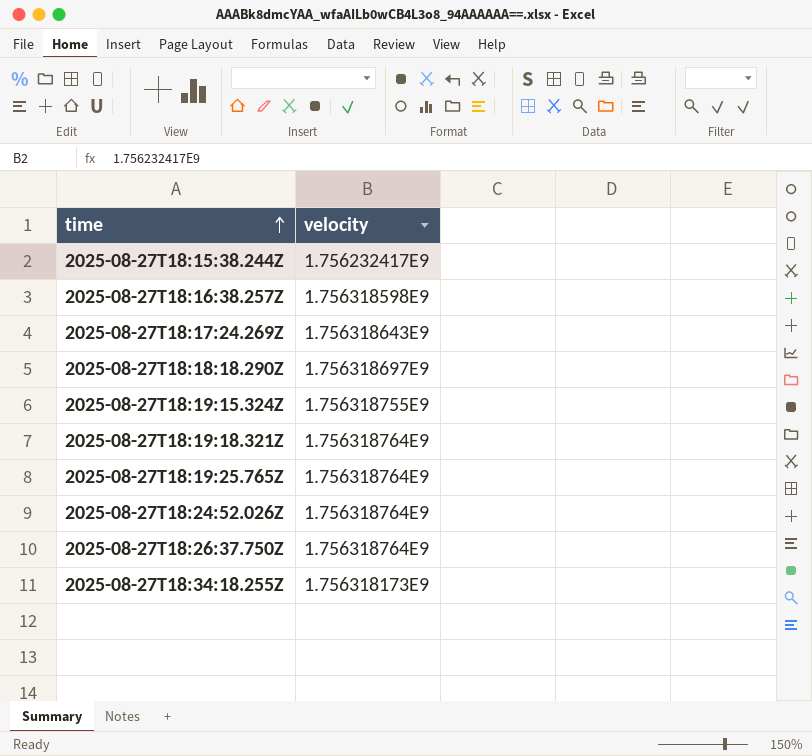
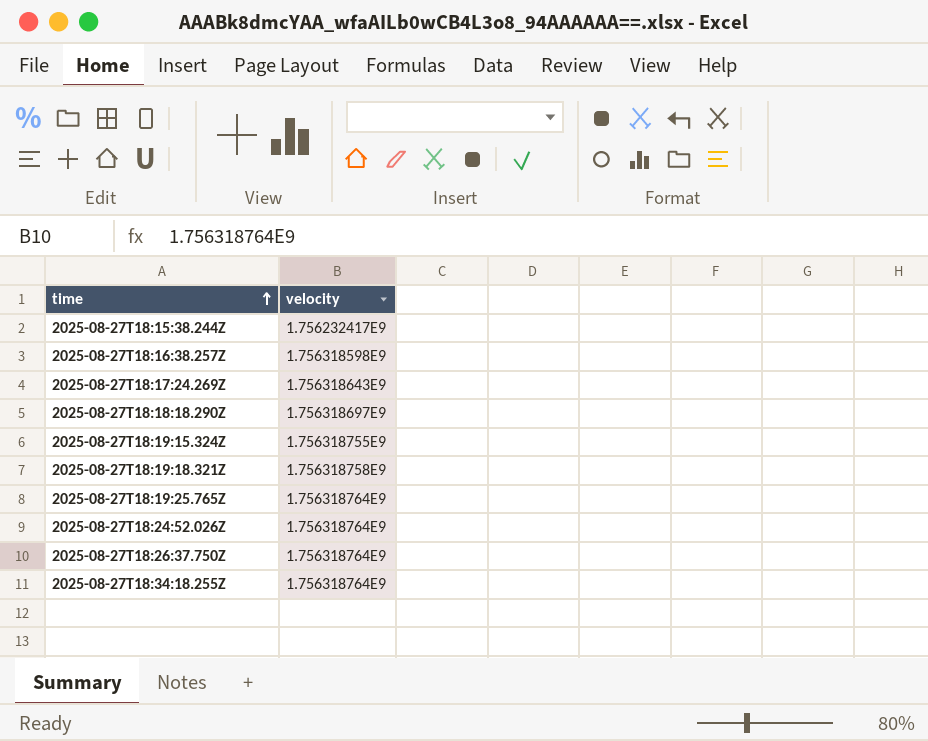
2025-08-27T18:19:18.321Z | velocity: 1.756318764E9 -> 1.756318758E9
2025-08-27T18:34:18.255Z | velocity: 1.756318173E9 -> 1.756318764E9

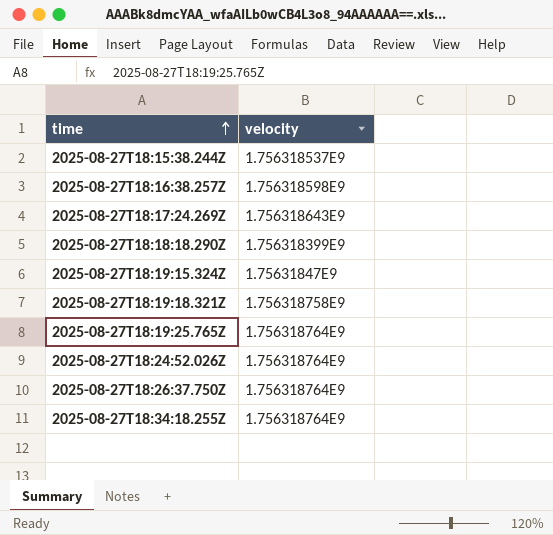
2025-08-27T18:15:38.244Z | velocity: 1.756232417E9 -> 1.756318537E9
2025-08-27T18:18:18.290Z | velocity: 1.756318697E9 -> 1.756318399E9
2025-08-27T18:19:15.324Z | velocity: 1.756318755E9 -> 1.75631847E9

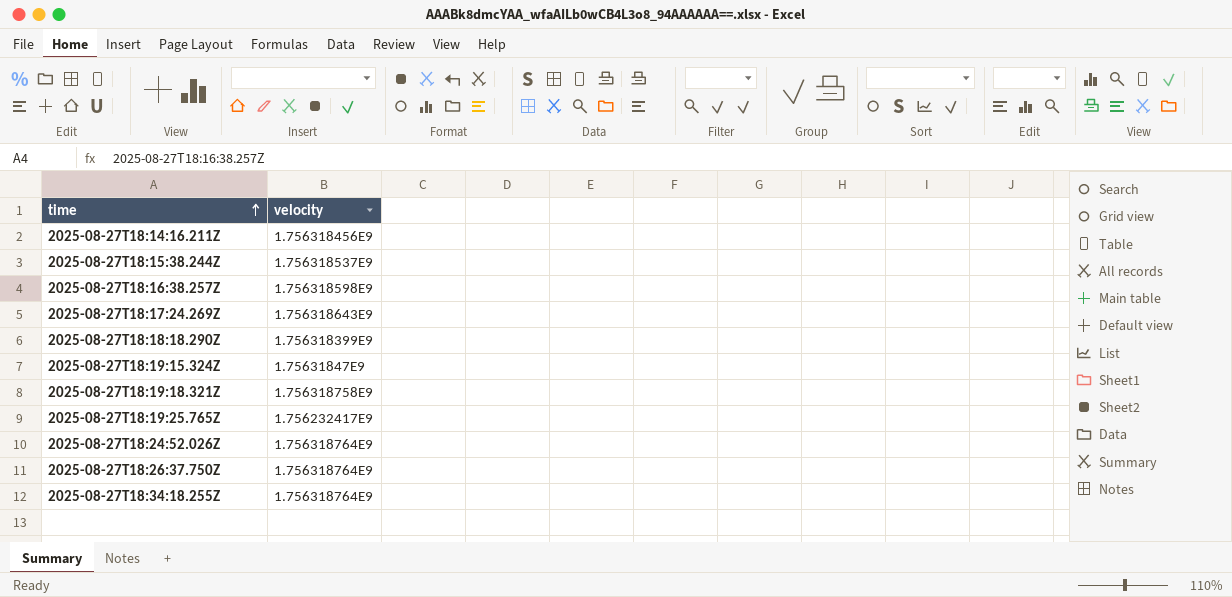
row 2025-08-27T18:14:16.211Z: none -> 1.756318456E9
2025-08-27T18:19:25.765Z | velocity: 1.756318764E9 -> 1.756232417E9

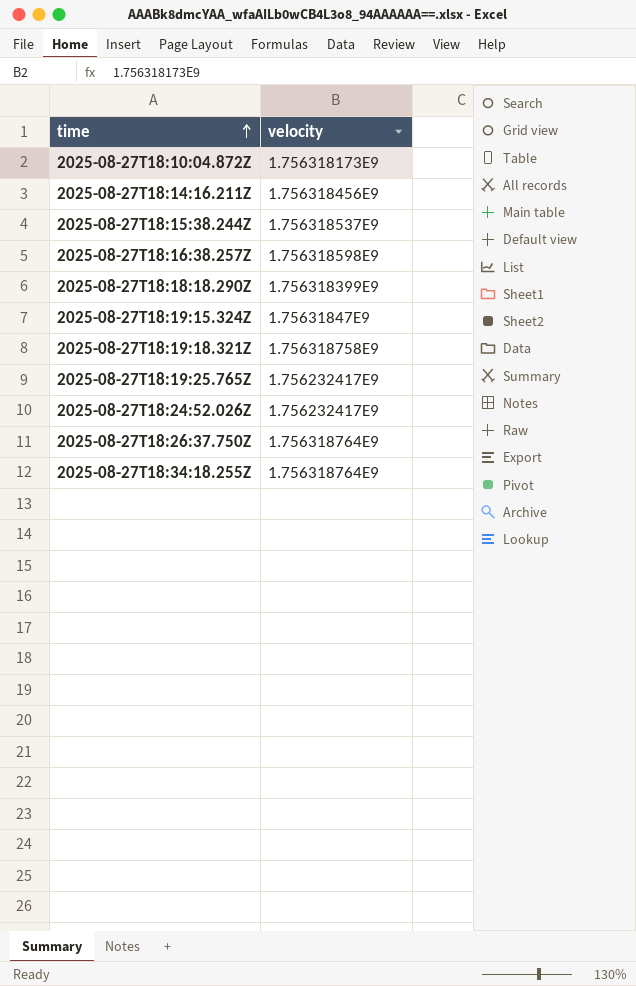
row 2025-08-27T18:17:24.269Z: 1.756318643E9 -> none
row 2025-08-27T18:10:04.872Z: none -> 1.756318173E9
2025-08-27T18:24:52.026Z | velocity: 1.756318764E9 -> 1.756232417E9

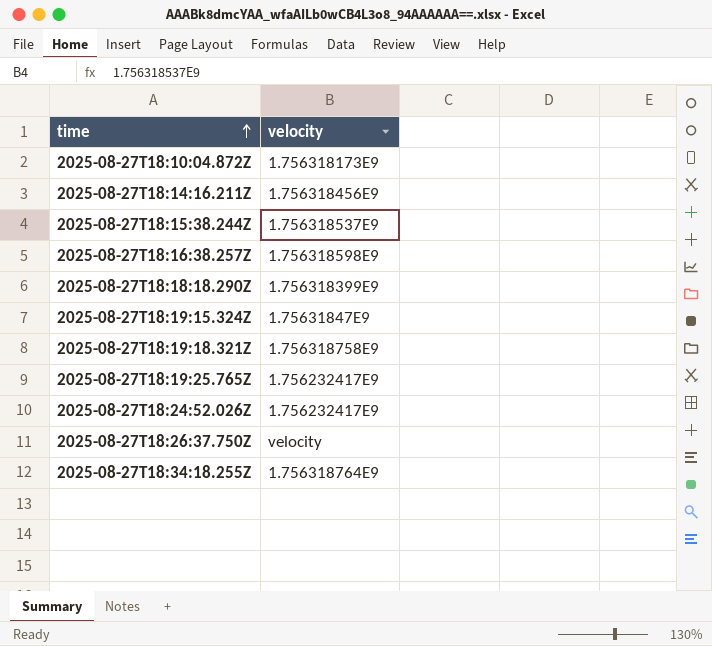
2025-08-27T18:26:37.750Z | velocity: 1.756318764E9 -> velocity

